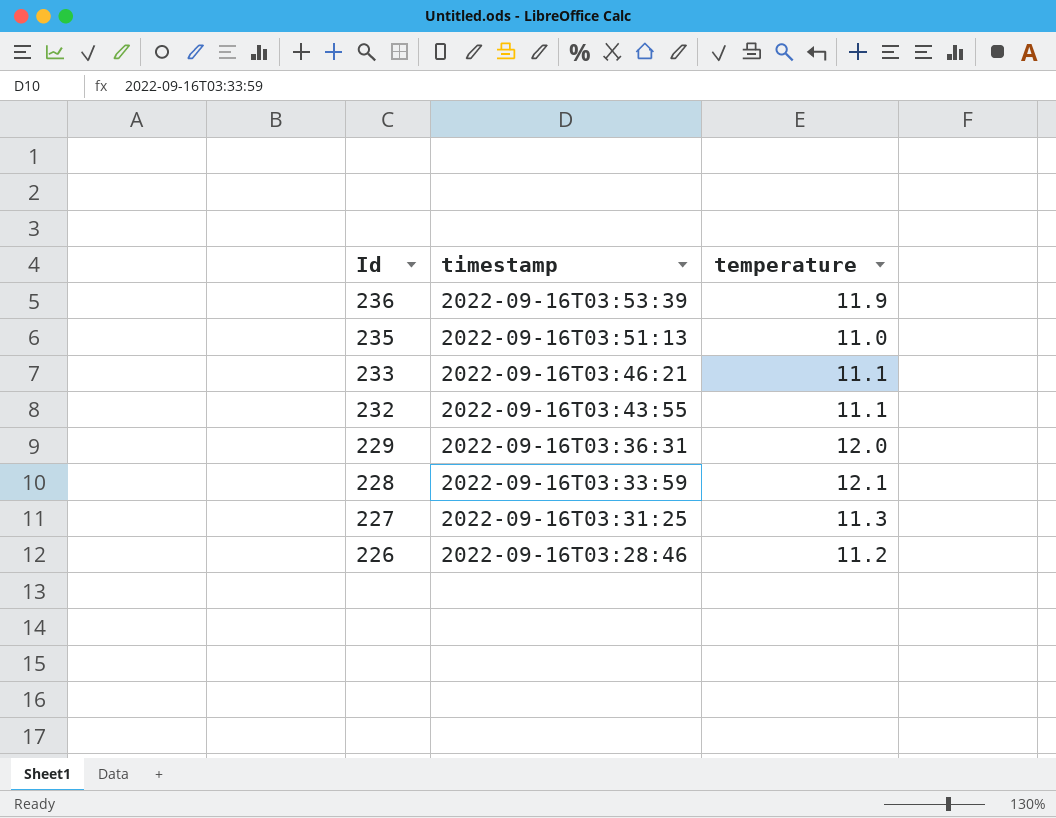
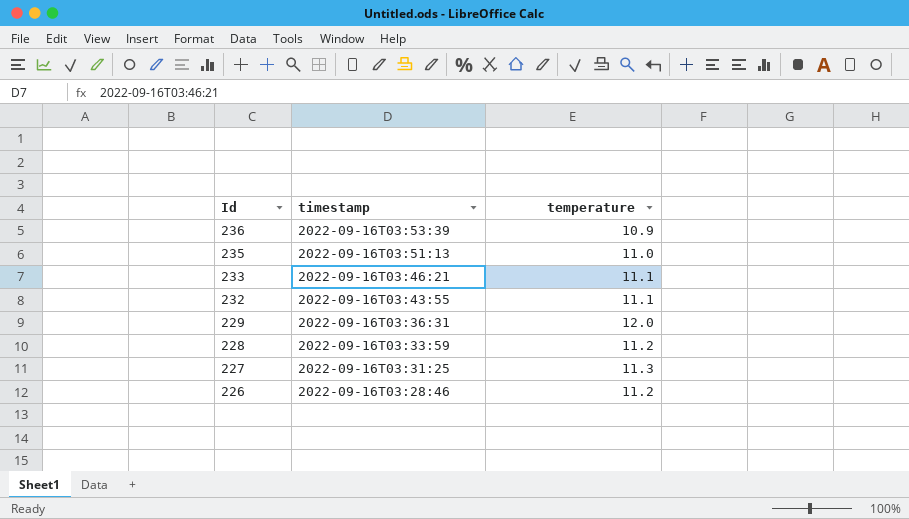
236 | temperature: 11.9 -> 10.9
228 | temperature: 12.1 -> 11.2

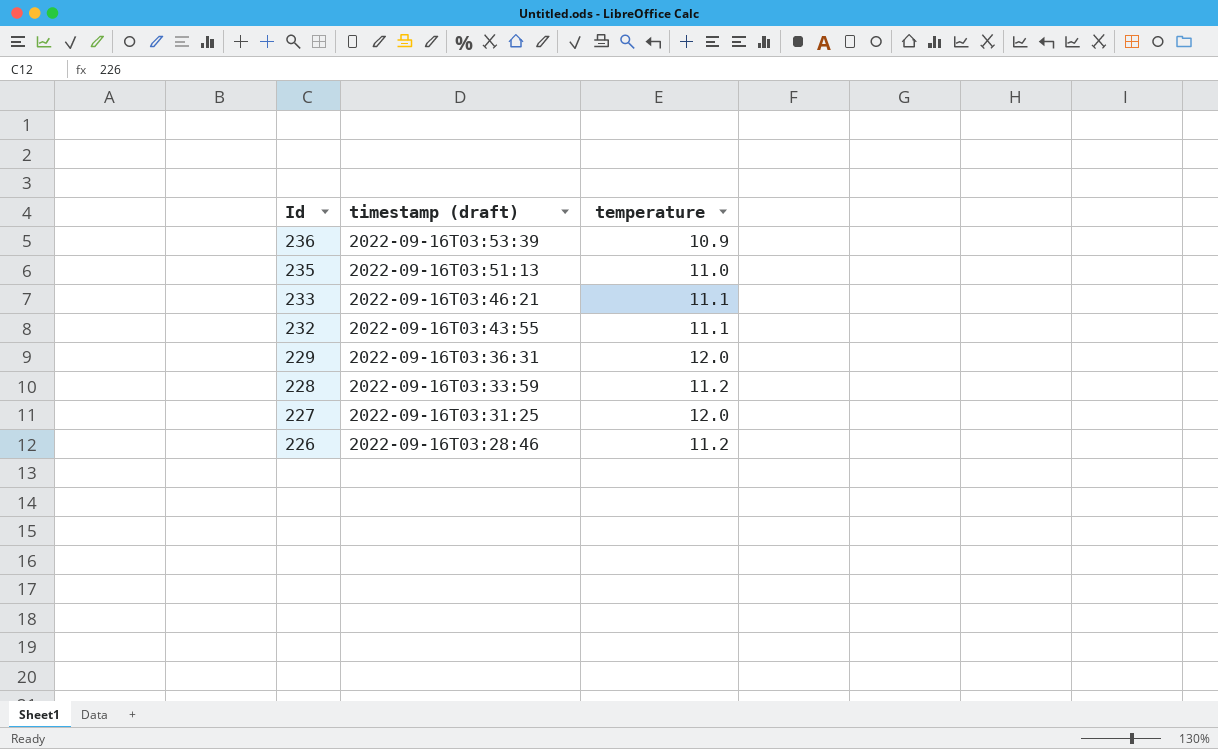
column name: timestamp -> timestamp (draft)
227 | temperature: 11.3 -> 12.0

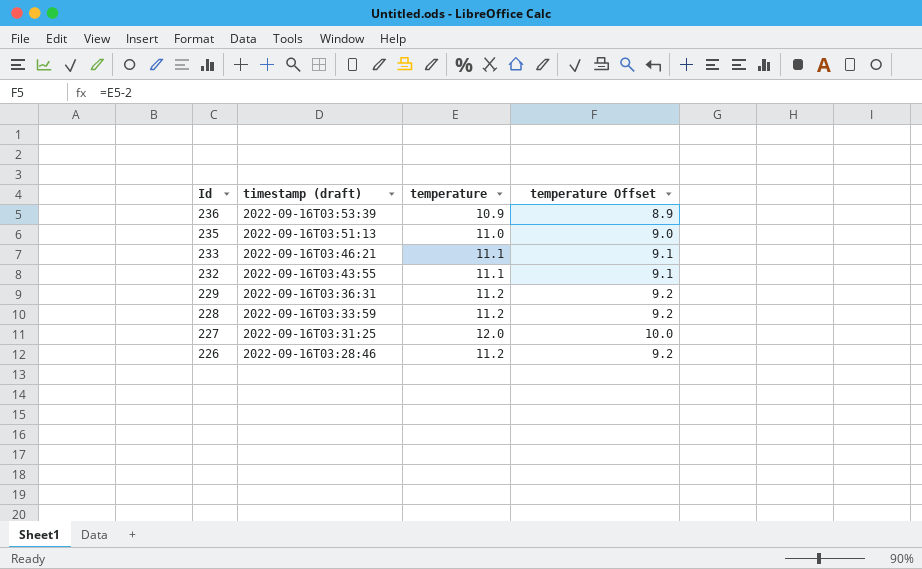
column temperature Offset | formula: none -> [temperature] - 2
229 | temperature: 12.0 -> 11.2

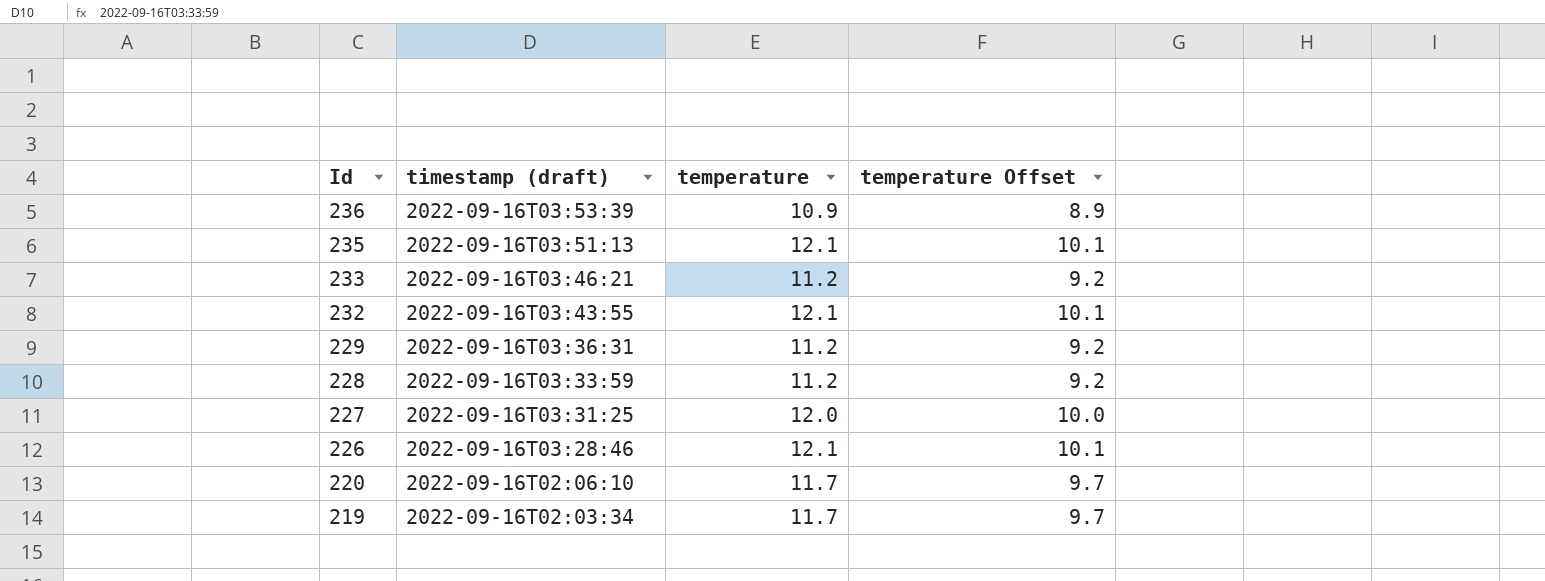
235 | temperature: 11.0 -> 12.1
235 | temperature Offset: 9.0 -> 10.1
233 | temperature: 11.1 -> 11.2
233 | temperature Offset: 9.1 -> 9.2
232 | temperature: 11.1 -> 12.1
232 | temperature Offset: 9.1 -> 10.1
226 | temperature: 11.2 -> 12.1
226 | temperature Offset: 9.2 -> 10.1
row 220: none -> 2022-09-16T02:06:10 | 11.7 | 9.7
row 219: none -> 2022-09-16T02:03:34 | 11.7 | 9.7

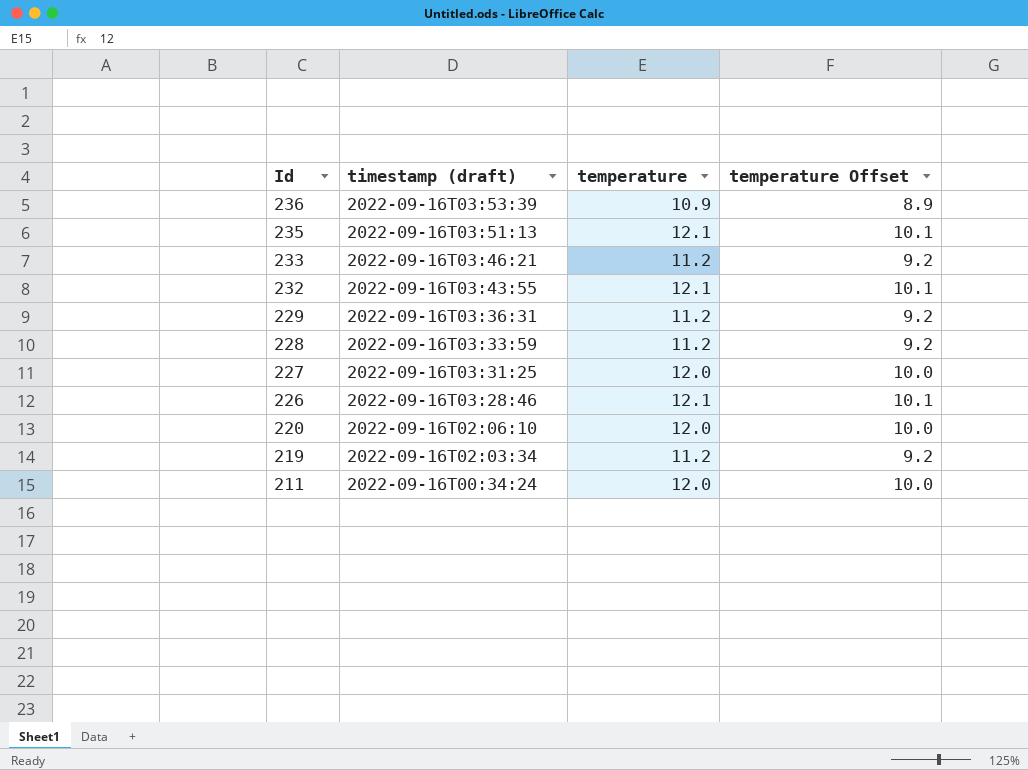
220 | temperature: 11.7 -> 12.0
220 | temperature Offset: 9.7 -> 10.0
219 | temperature: 11.7 -> 11.2
219 | temperature Offset: 9.7 -> 9.2
row 211: none -> 2022-09-16T00:34:24 | 12.0 | 10.0

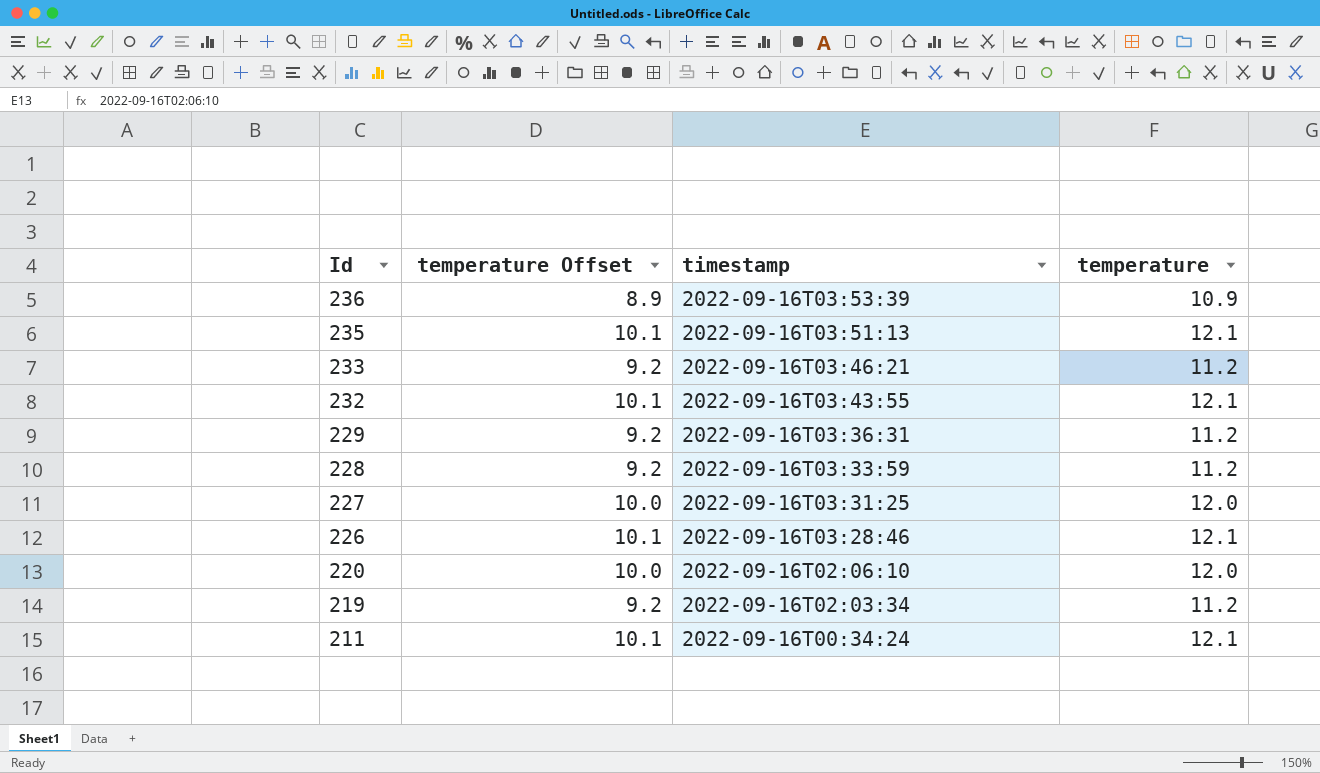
column temperature Offset | position: 4 -> 2
column name: timestamp (draft) -> timestamp
211 | temperature Offset: 10.0 -> 10.1
211 | temperature: 12.0 -> 12.1

